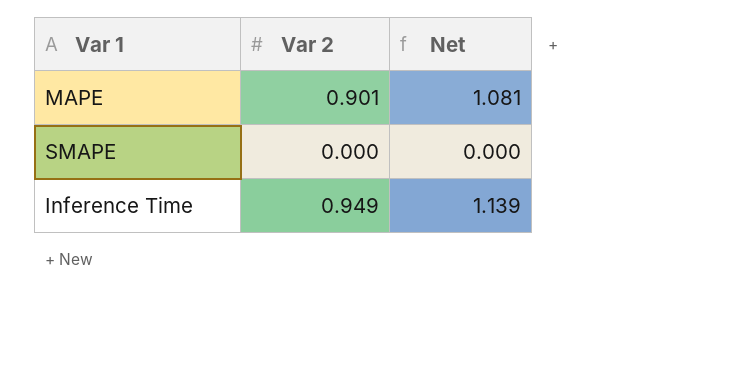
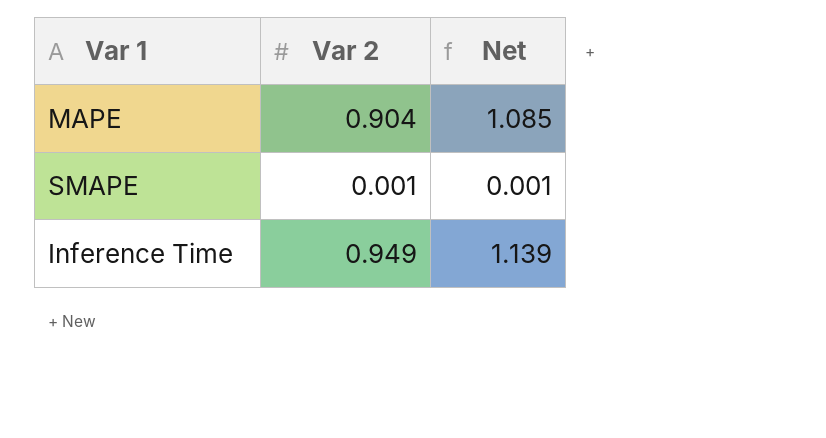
MAPE | Var 2: 0.901 -> 0.904
MAPE | Net: 1.081 -> 1.085
SMAPE | Var 2: 0.000 -> 0.001
SMAPE | Net: 0.000 -> 0.001

